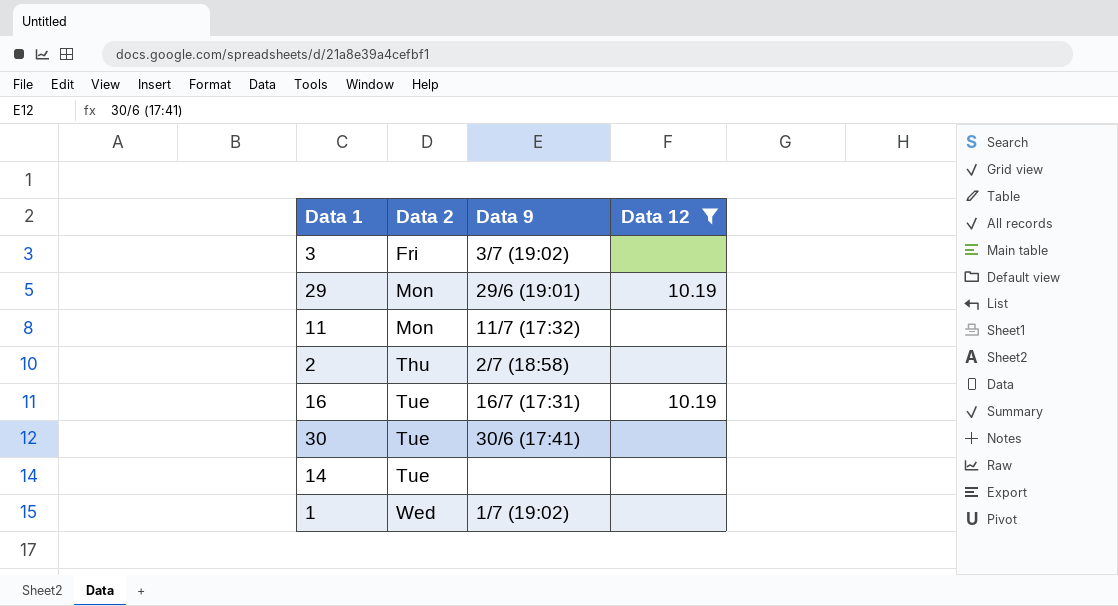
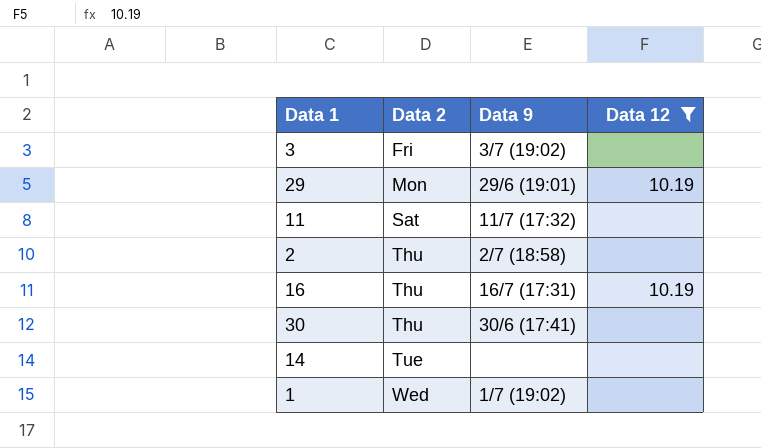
11 | Data 2: Mon -> Sat
16 | Data 2: Tue -> Thu
30 | Data 2: Tue -> Thu

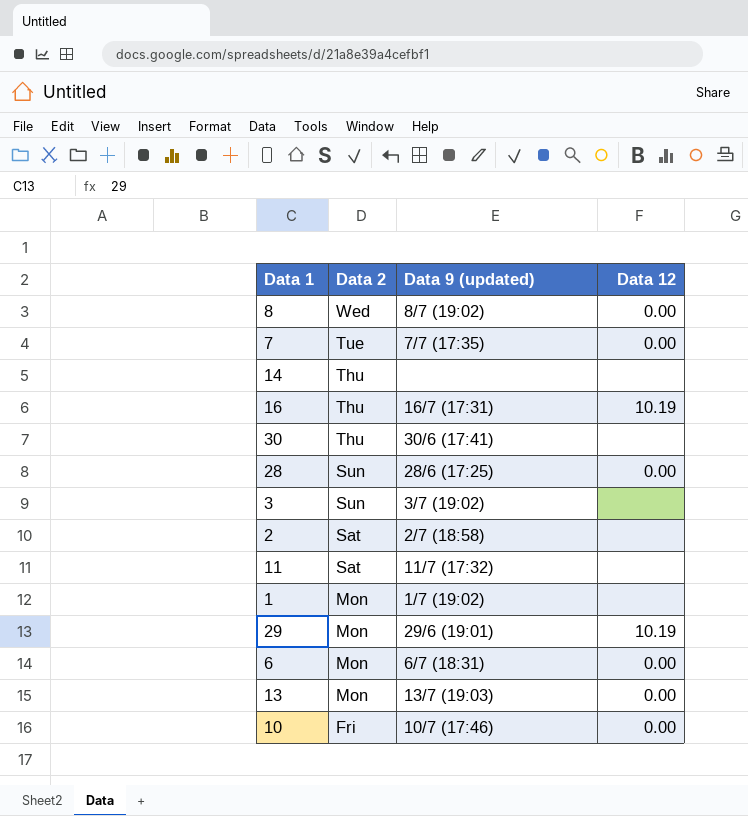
filter: Data 12 != 0.00 -> none
row order: Data 2 ascending -> Data 2 descending
column name: Data 9 -> Data 9 (updated)
14 | Data 2: Tue -> Thu
3 | Data 2: Fri -> Sun
2 | Data 2: Thu -> Sat
1 | Data 2: Wed -> Mon

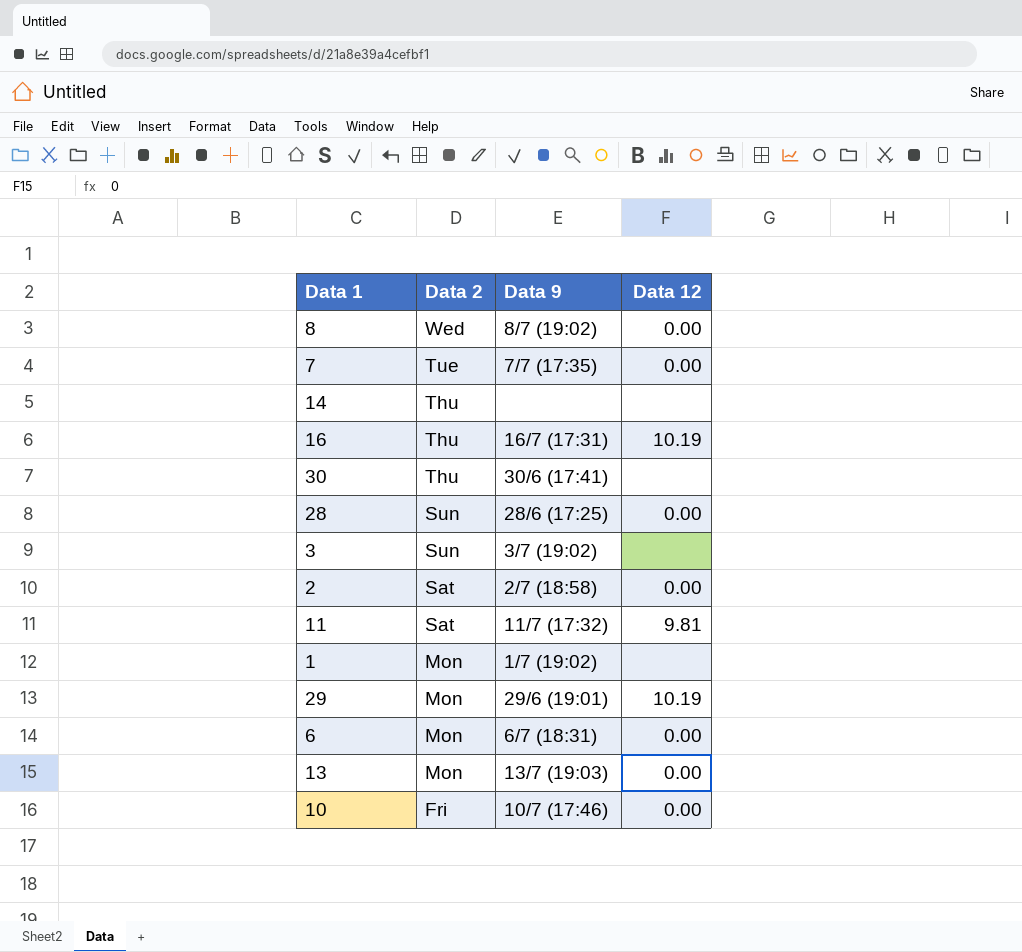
column name: Data 9 (updated) -> Data 9
2 | Data 12: none -> 0.00
11 | Data 12: none -> 9.81

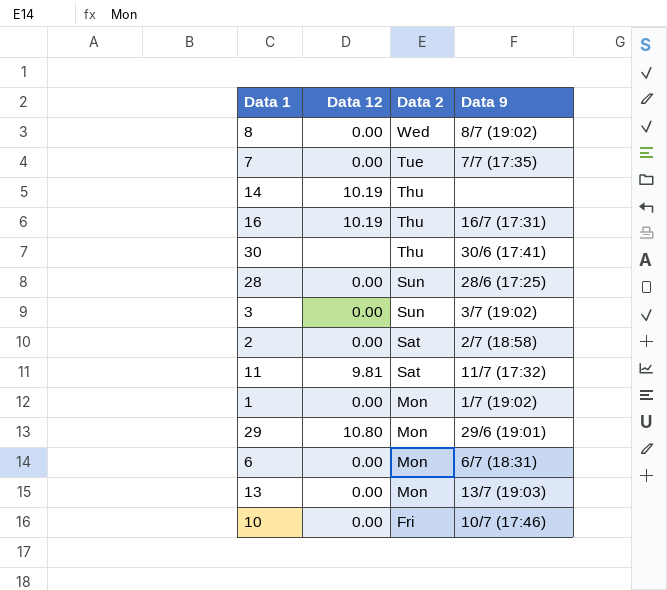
column Data 12 | position: 4 -> 2
14 | Data 12: none -> 10.19
3 | Data 12: none -> 0.00
1 | Data 12: none -> 0.00
29 | Data 12: 10.19 -> 10.80

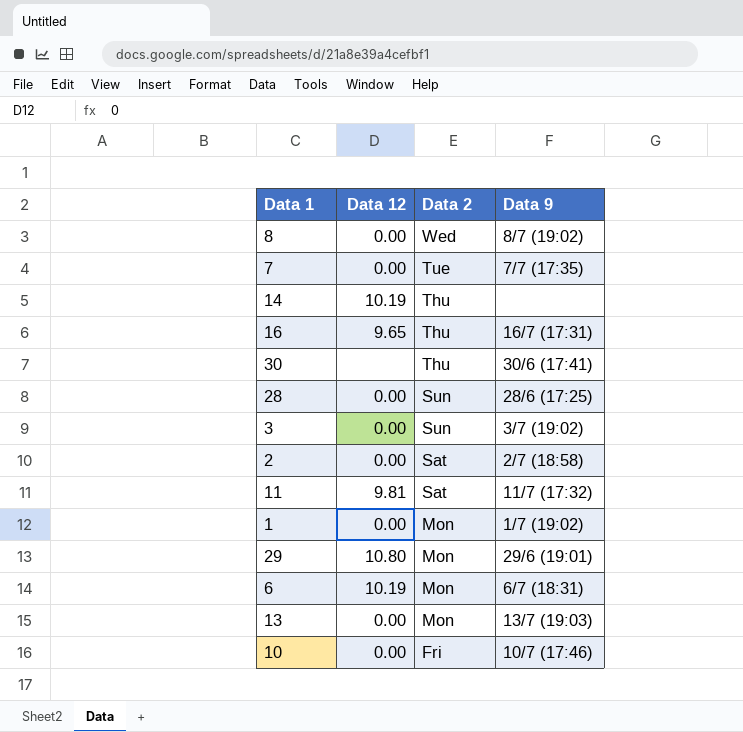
16 | Data 12: 10.19 -> 9.65
6 | Data 12: 0.00 -> 10.19

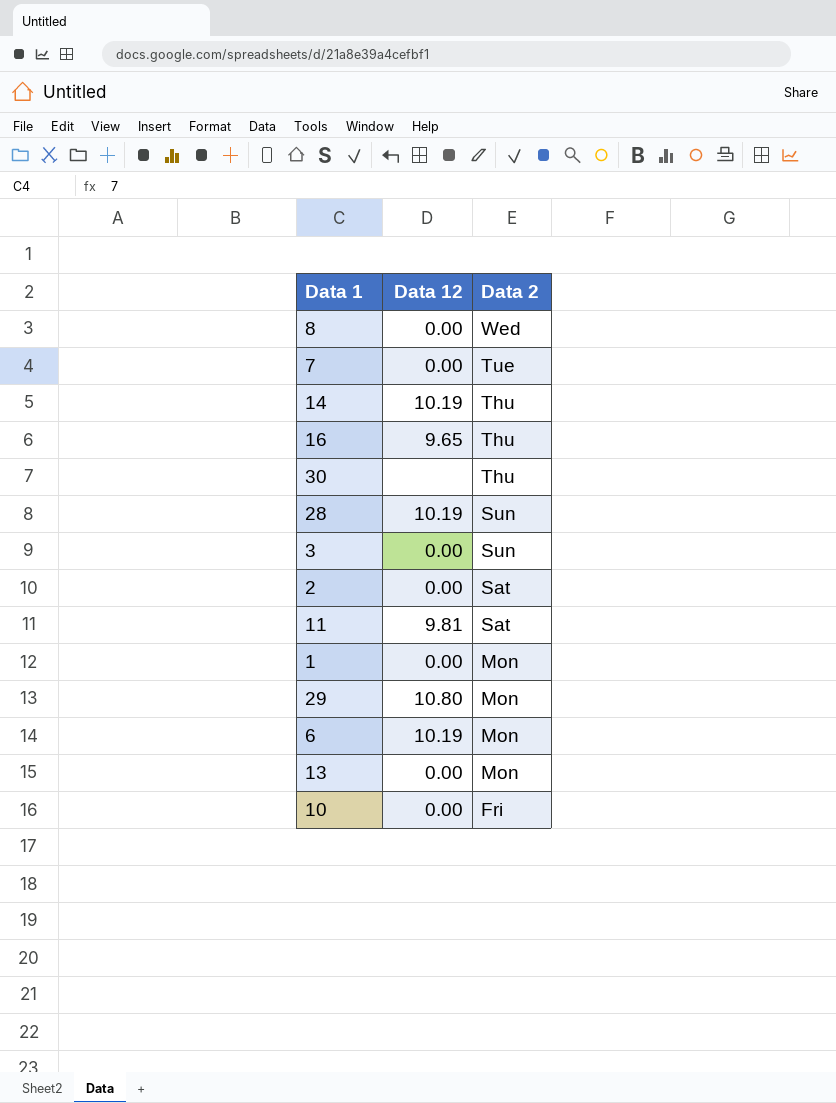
column Data 9 | position: 4 -> none
28 | Data 12: 0.00 -> 10.19

